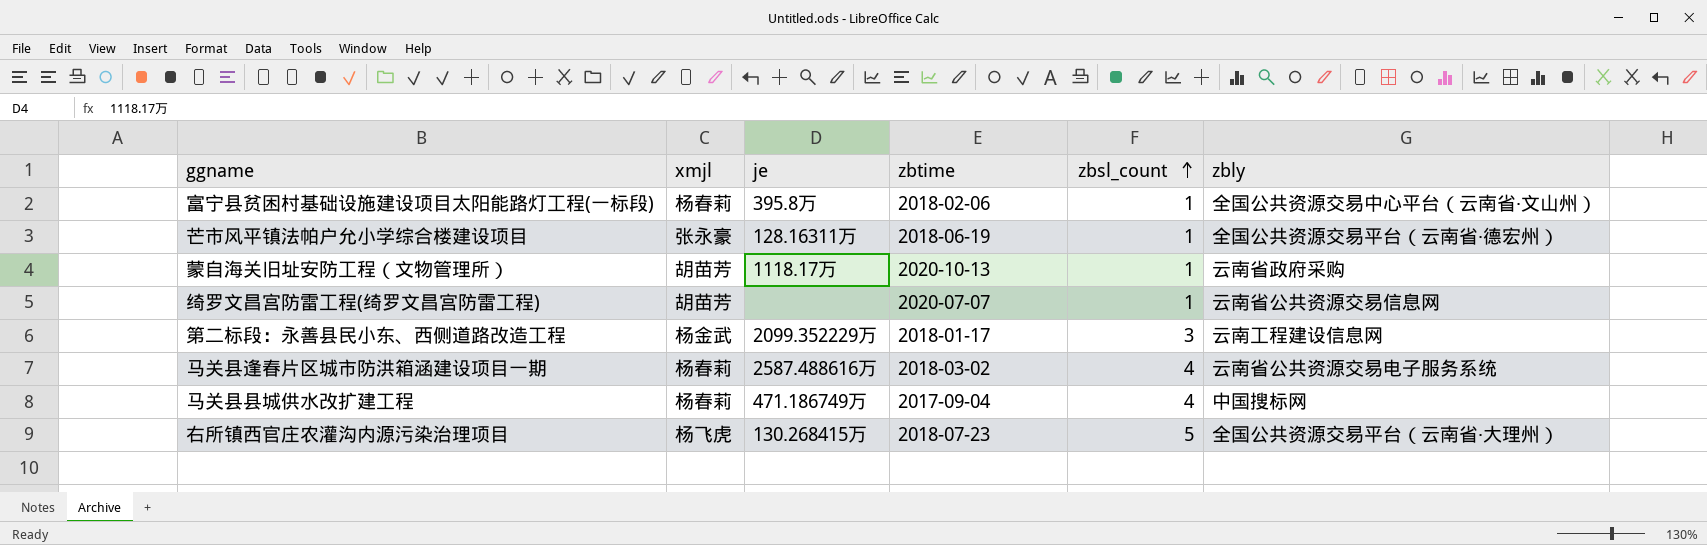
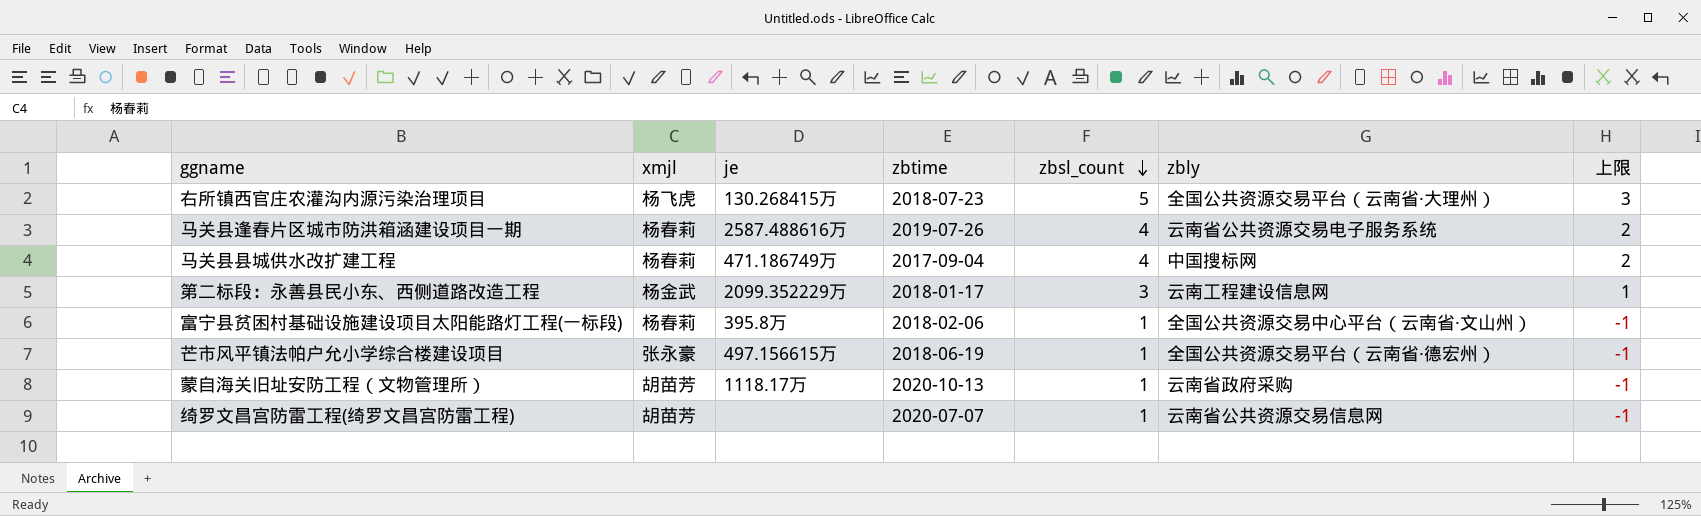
row order: zbsl_count ascending -> zbsl_count descending
column 上限 | formula: none -> [zbsl_count] - 2
马关县逢春片区城市防洪箱涵建设项目一期 | zbtime: 2018-03-02 -> 2019-07-26
芒市风平镇法帕户允小学综合楼建设项目 | je: 128.16311万 -> 497.156615万

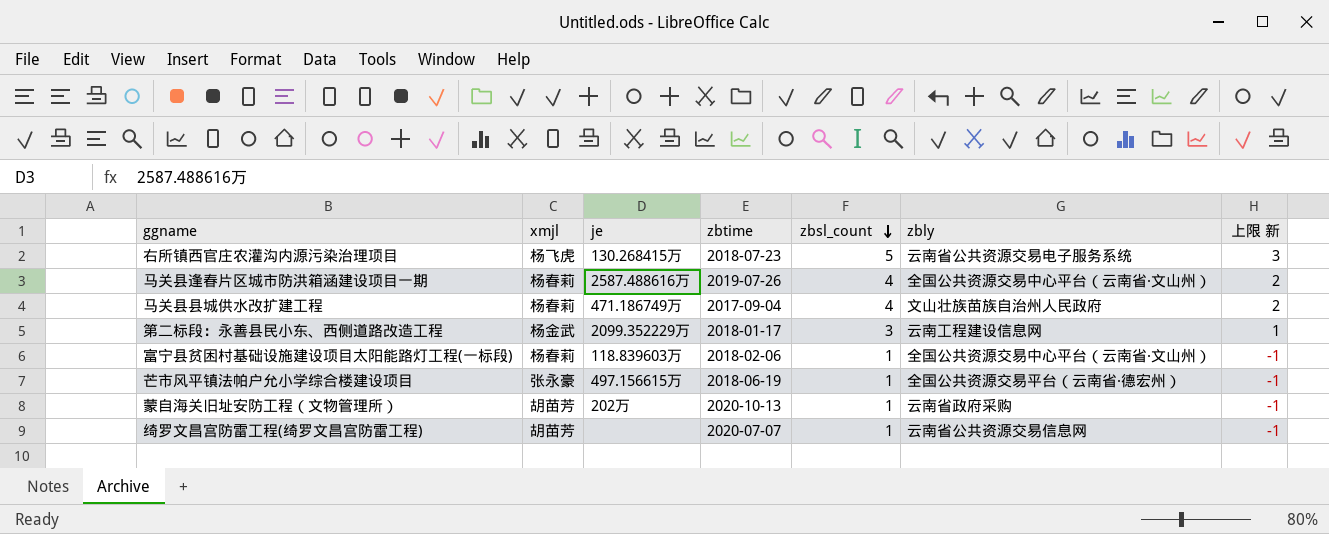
column name: 上限 -> 上限 新
右所镇西官庄农灌沟内源污染治理项目 | zbly: 全国公共资源交易平台（云南省·大理州） -> 云南省公共资源交易电子服务系统
马关县逢春片区城市防洪箱涵建设项目一期 | zbly: 云南省公共资源交易电子服务系统 -> 全国公共资源交易中心平台（云南省·文山州）
马关县县城供水改扩建工程 | zbly: 中国搜标网 -> 文山壮族苗族自治州人民政府
富宁县贫困村基础设施建设项目太阳能路灯工程(一标段) | je: 395.8万 -> 118.839603万
蒙自海关旧址安防工程（文物管理所） | je: 1118.17万 -> 202万

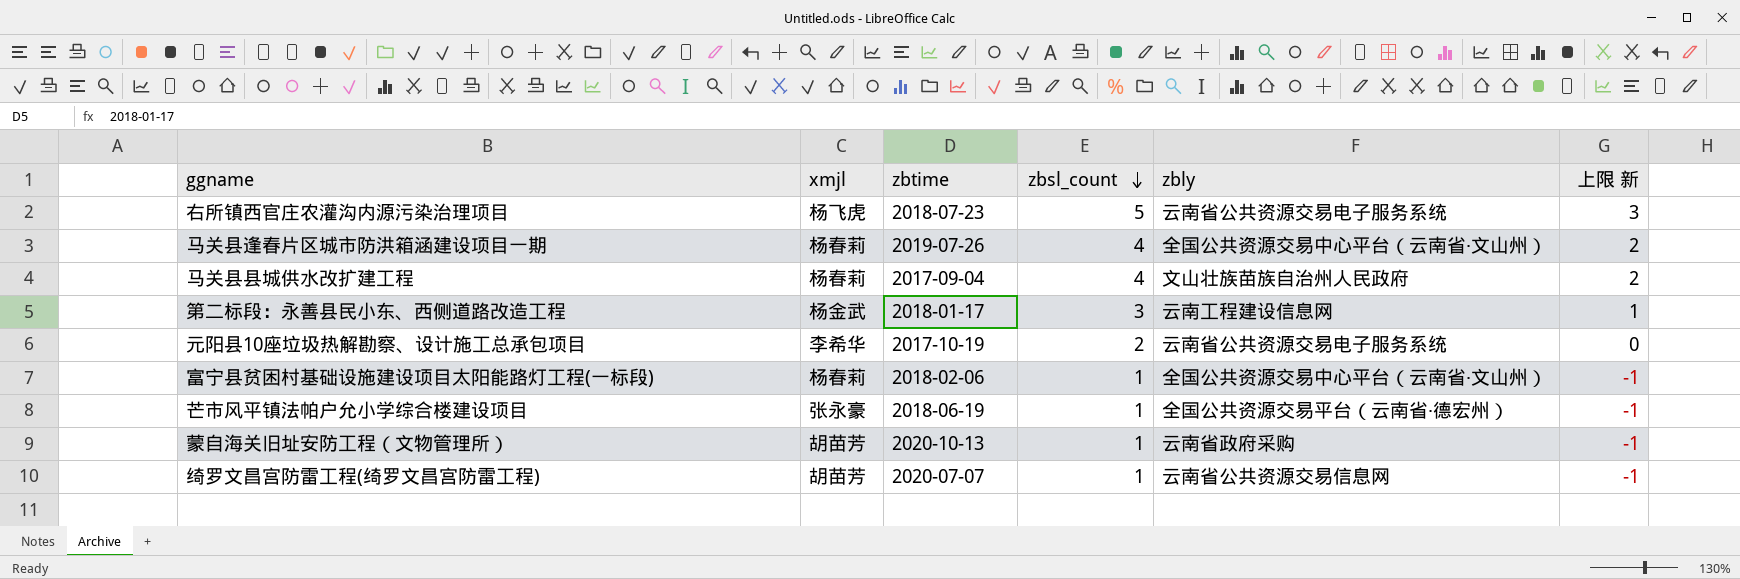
column je | position: 3 -> none
row 元阳县10座垃圾热解勘察、设计施工总承包项目: none -> 李希华 | 2017-10-19 | 2 | 云南省公共资源交易电子服务系统 | 0

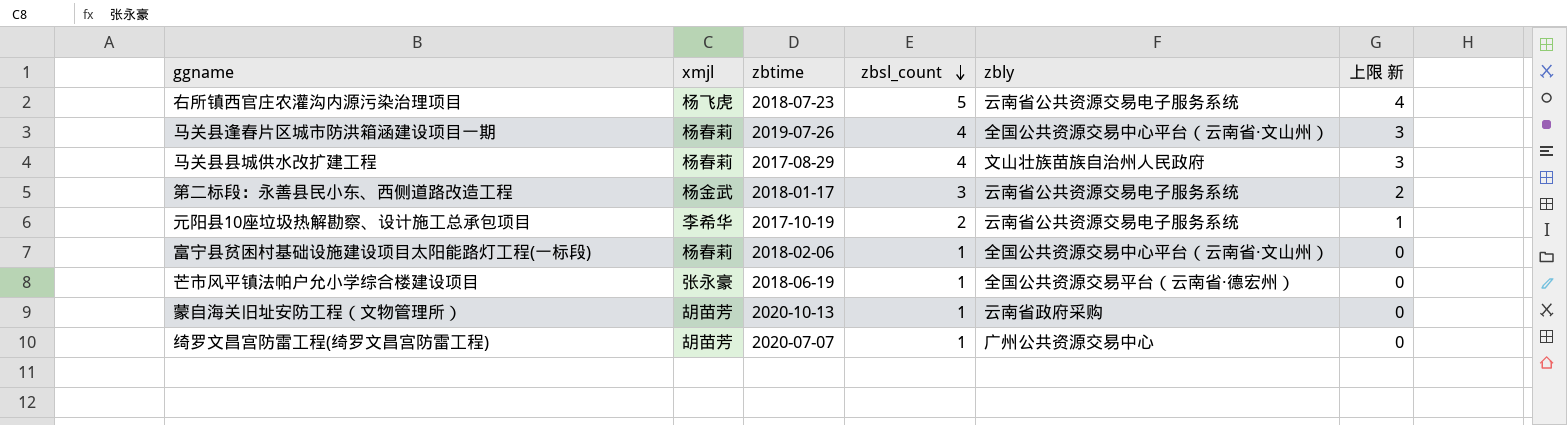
column 上限 新 | formula: [zbsl_count] - 2 -> [zbsl_count] - 1
马关县县城供水改扩建工程 | zbtime: 2017-09-04 -> 2017-08-29
第二标段：永善县民小东、西侧道路改造工程 | zbly: 云南工程建设信息网 -> 云南省公共资源交易电子服务系统
绮罗文昌宫防雷工程(绮罗文昌宫防雷工程) | zbly: 云南省公共资源交易信息网 -> 广州公共资源交易中心

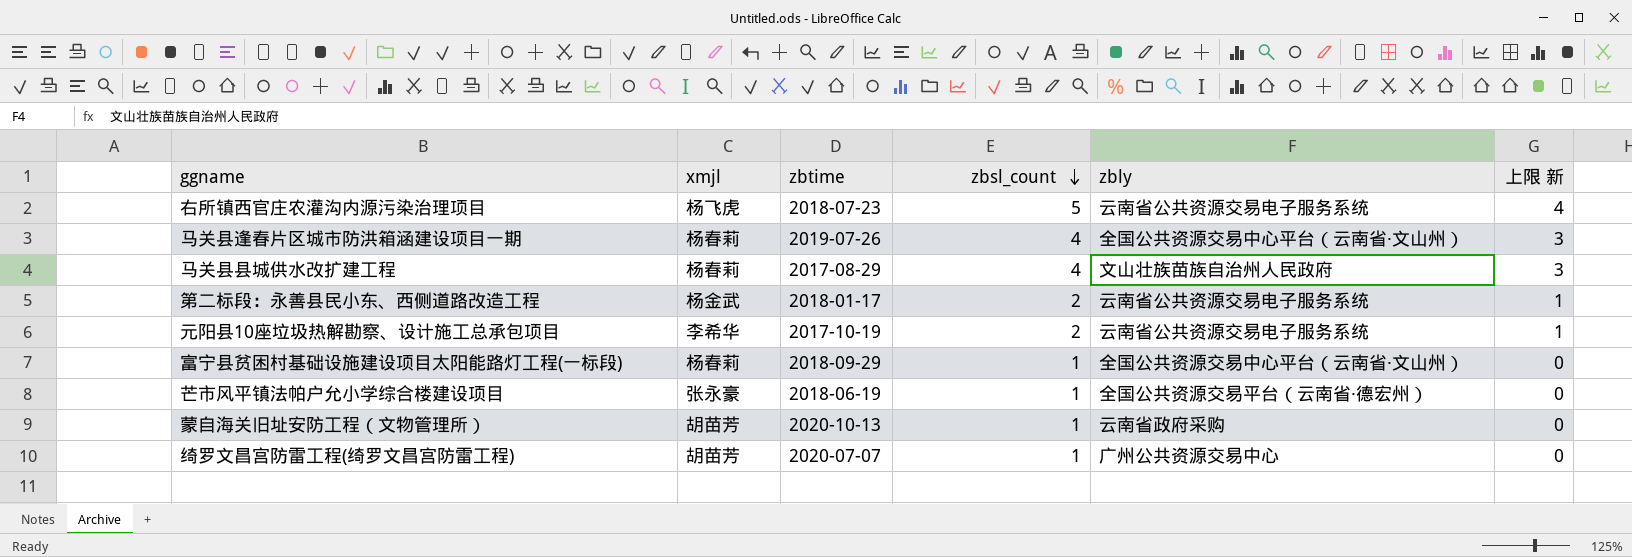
第二标段：永善县民小东、西侧道路改造工程 | zbsl_count: 3 -> 2
第二标段：永善县民小东、西侧道路改造工程 | 上限 新: 2 -> 1
富宁县贫困村基础设施建设项目太阳能路灯工程(一标段) | zbtime: 2018-02-06 -> 2018-09-29

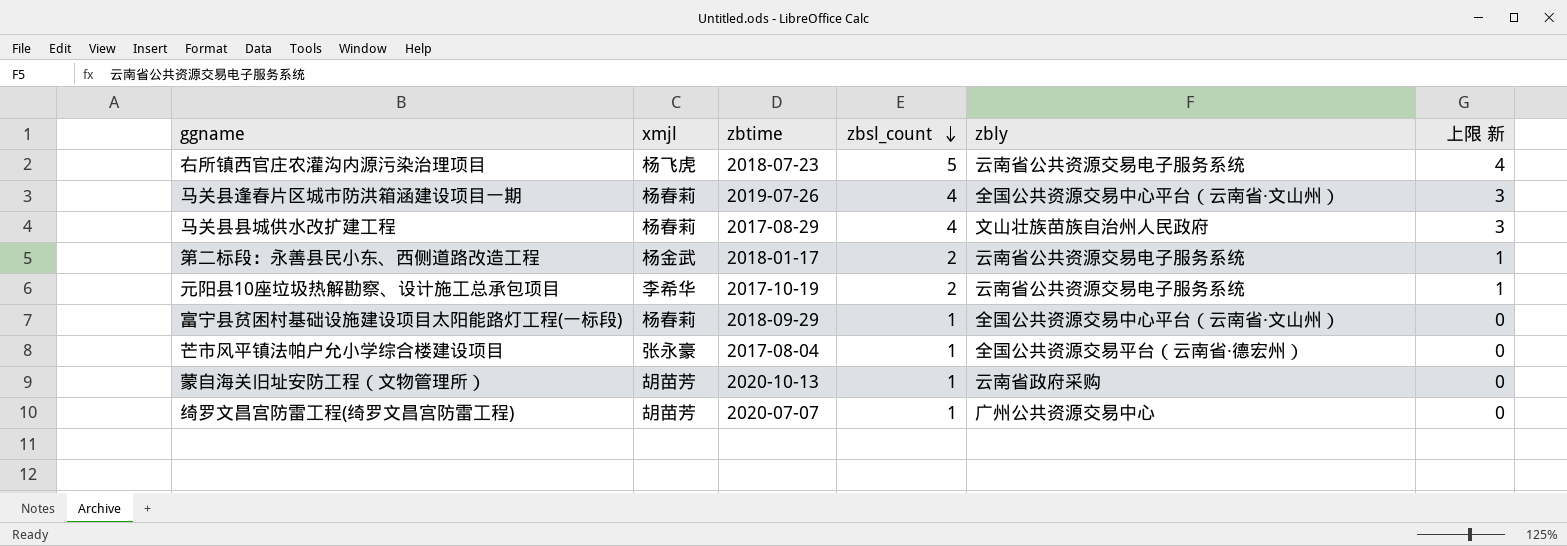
芒市风平镇法帕户允小学综合楼建设项目 | zbtime: 2018-06-19 -> 2017-08-04

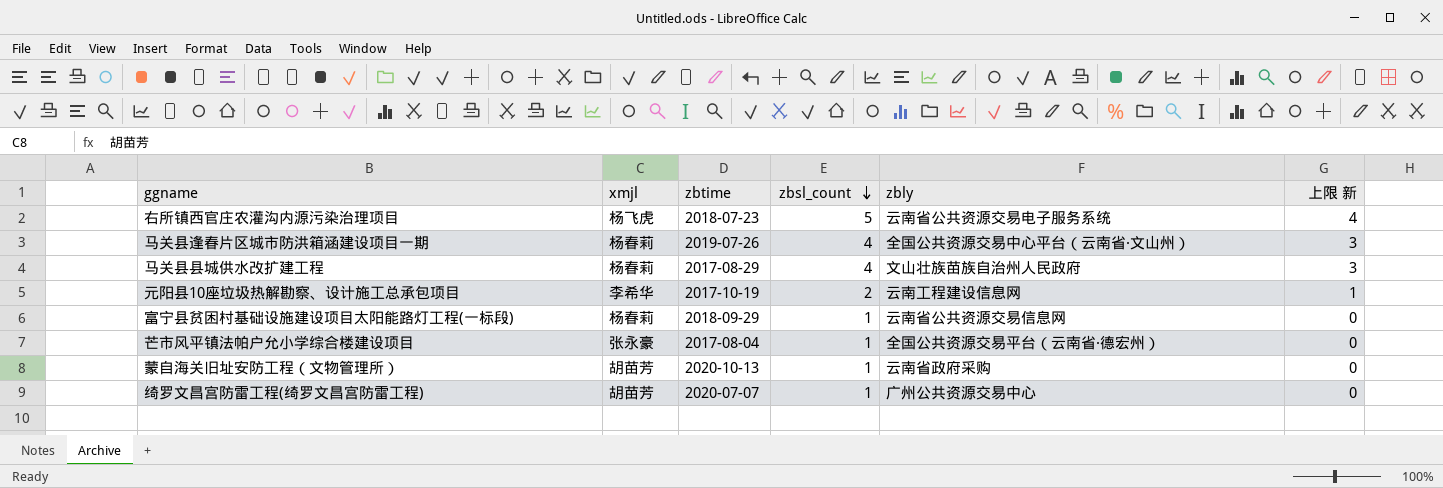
row 第二标段：永善县民小东、西侧道路改造工程: 杨金武 | 2018-01-17 | 2 | 云南省公共资源交易电子服务系统 | 1 -> none
元阳县10座垃圾热解勘察、设计施工总承包项目 | zbly: 云南省公共资源交易电子服务系统 -> 云南工程建设信息网
富宁县贫困村基础设施建设项目太阳能路灯工程(一标段) | zbly: 全国公共资源交易中心平台（云南省·文山州） -> 云南省公共资源交易信息网

